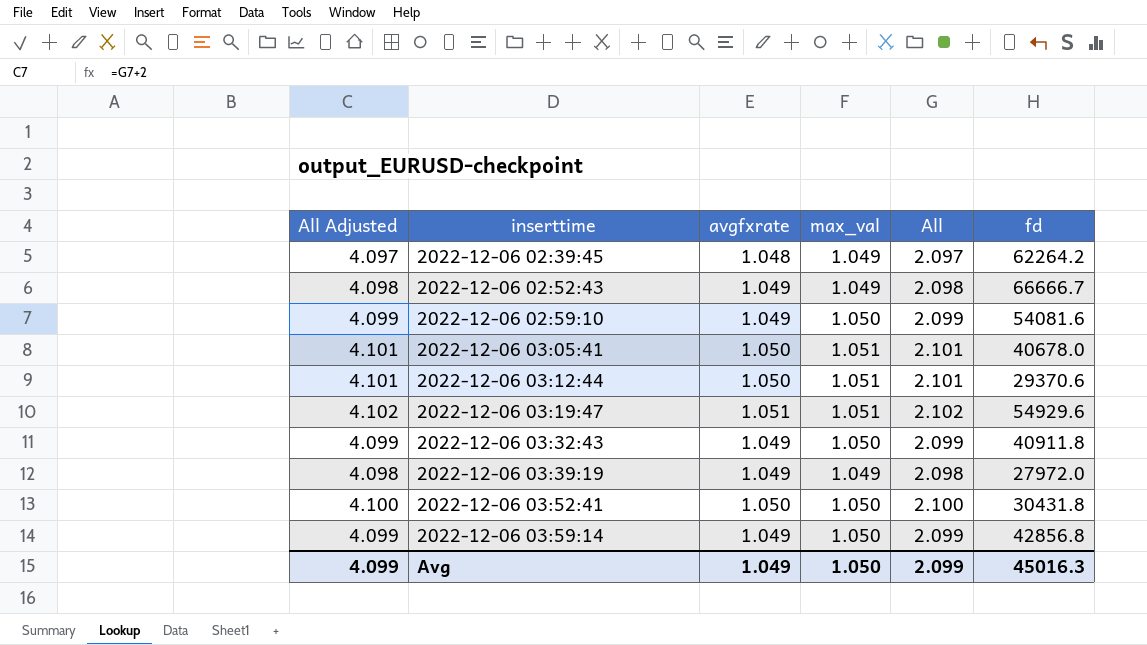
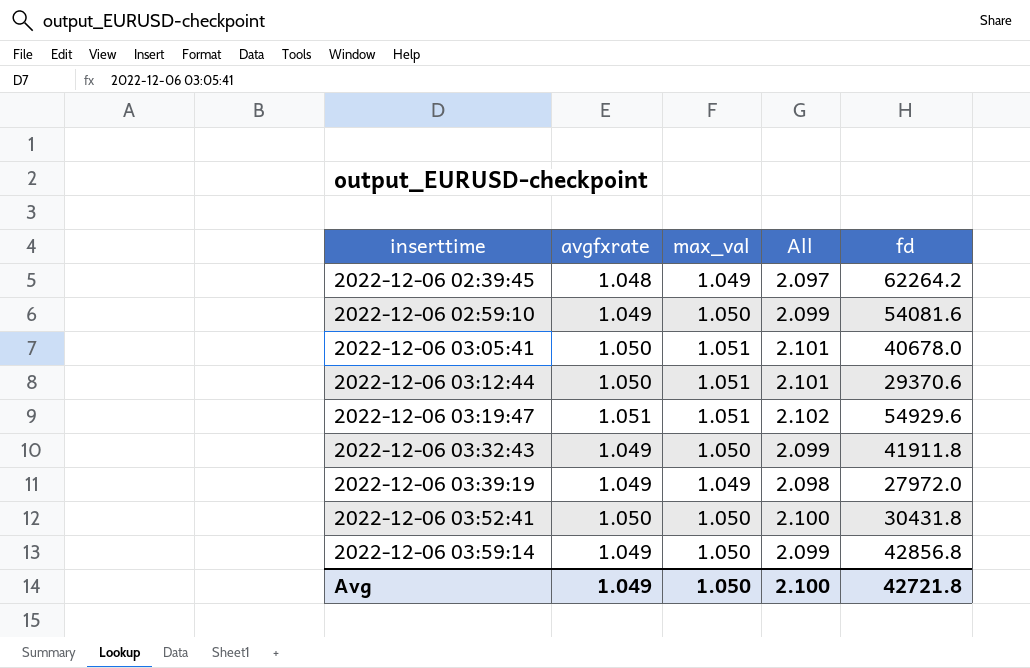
column All Adjusted | formula: [All] + 2 -> none
row 2022-12-06 02:52:43: 4.098 | 1.049 | 1.049 | 2.098 | 66666.7 -> none
2022-12-06 03:32:43 | fd: 40911.8 -> 41911.8
Avg | All: 2.099 -> 2.100
Avg | fd: 45016.3 -> 42721.8

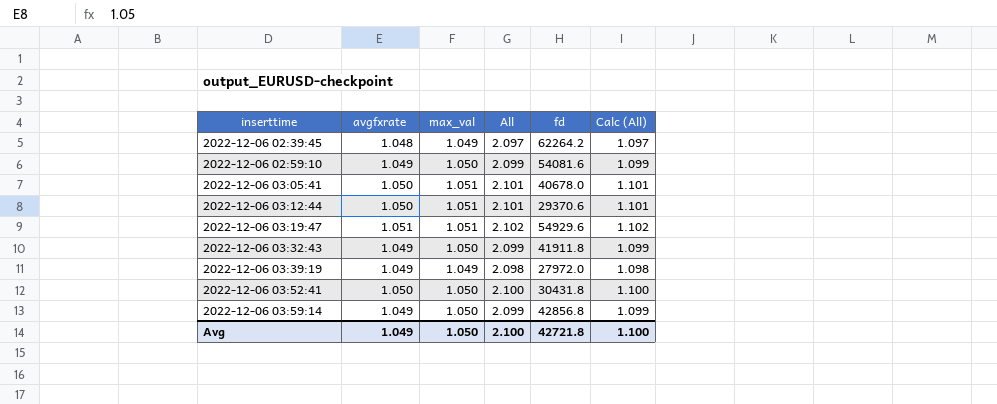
column Calc (All) | formula: none -> [All] - 1

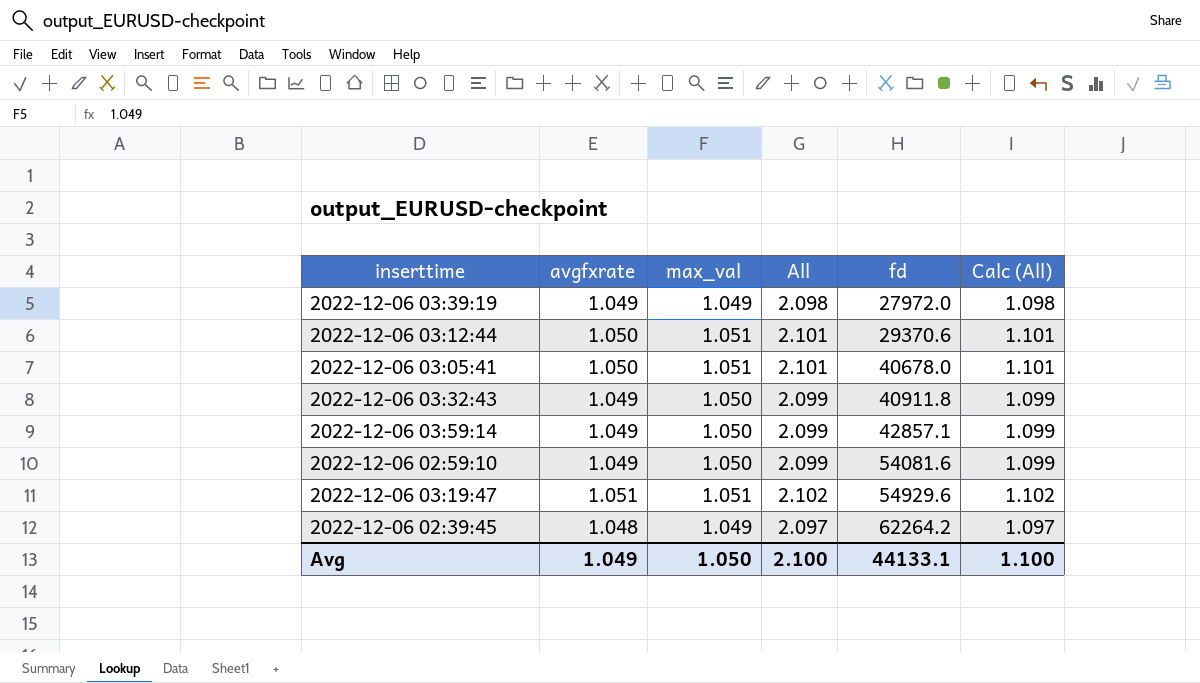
row order: inserttime ascending -> fd ascending
row 2022-12-06 03:52:41: 1.050 | 1.050 | 2.100 | 30431.8 | 1.100 -> none
2022-12-06 03:32:43 | fd: 41911.8 -> 40911.8
2022-12-06 03:59:14 | fd: 42856.8 -> 42857.1
Avg | fd: 42721.8 -> 44133.1

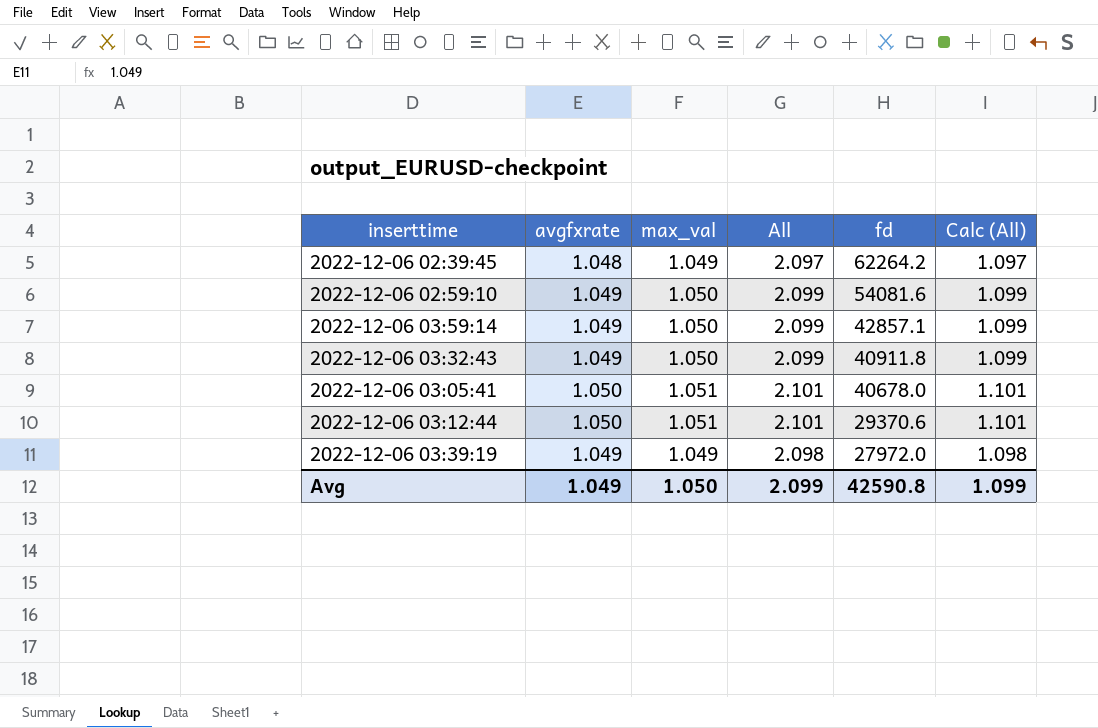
row order: fd ascending -> fd descending
row 2022-12-06 03:19:47: 1.051 | 1.051 | 2.102 | 54929.6 | 1.102 -> none
Avg | All: 2.100 -> 2.099
Avg | fd: 44133.1 -> 42590.8
Avg | Calc (All): 1.100 -> 1.099

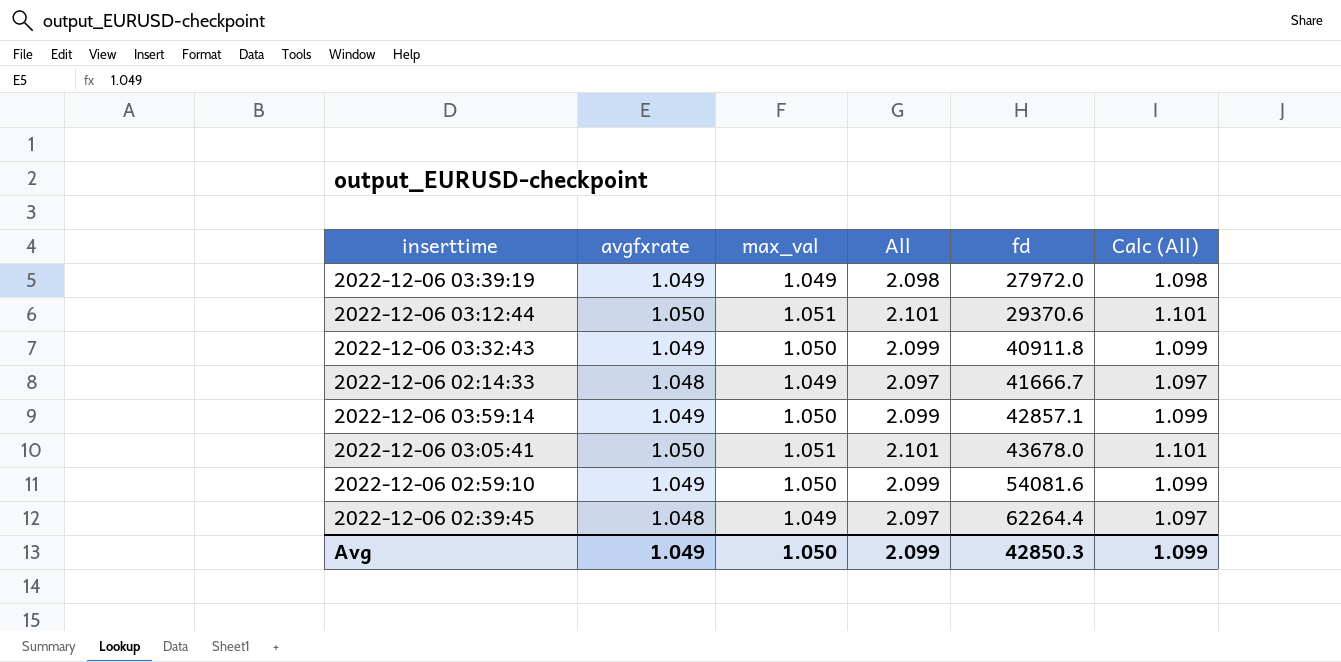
row order: fd descending -> fd ascending
row 2022-12-06 02:14:33: none -> 1.048 | 1.049 | 2.097 | 41666.7 | 1.097
2022-12-06 03:05:41 | fd: 40678.0 -> 43678.0
2022-12-06 02:39:45 | fd: 62264.2 -> 62264.4
Avg | fd: 42590.8 -> 42850.3

